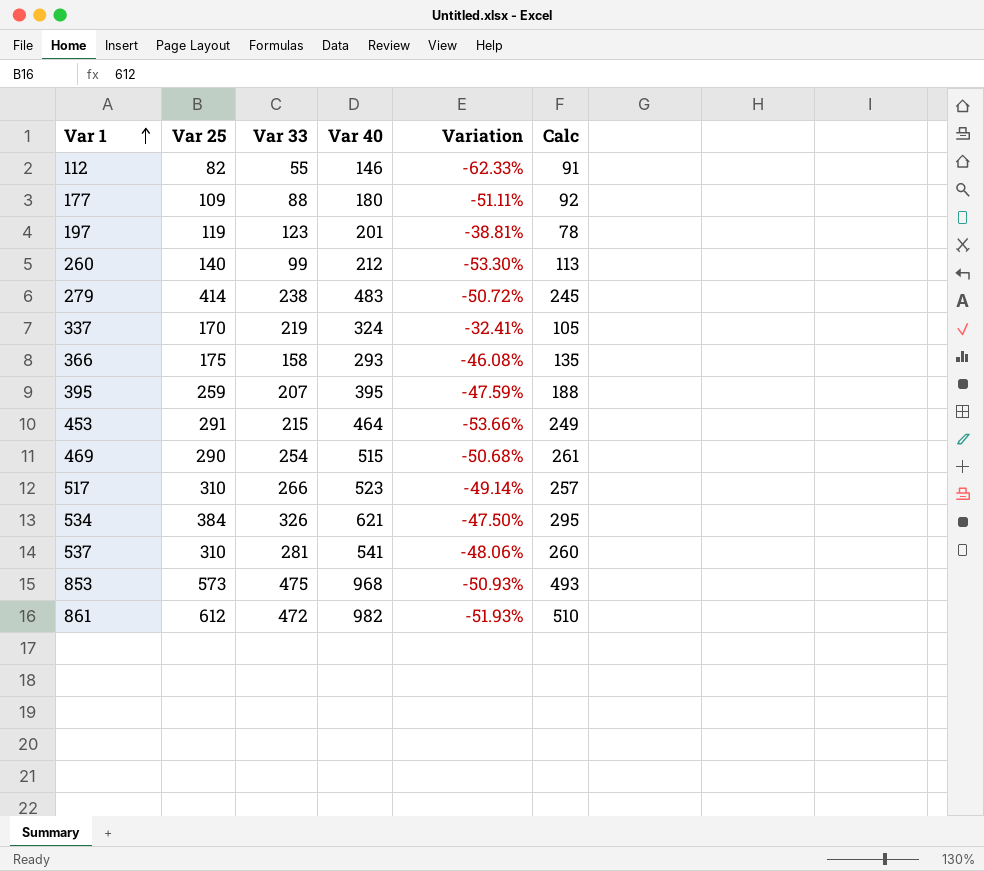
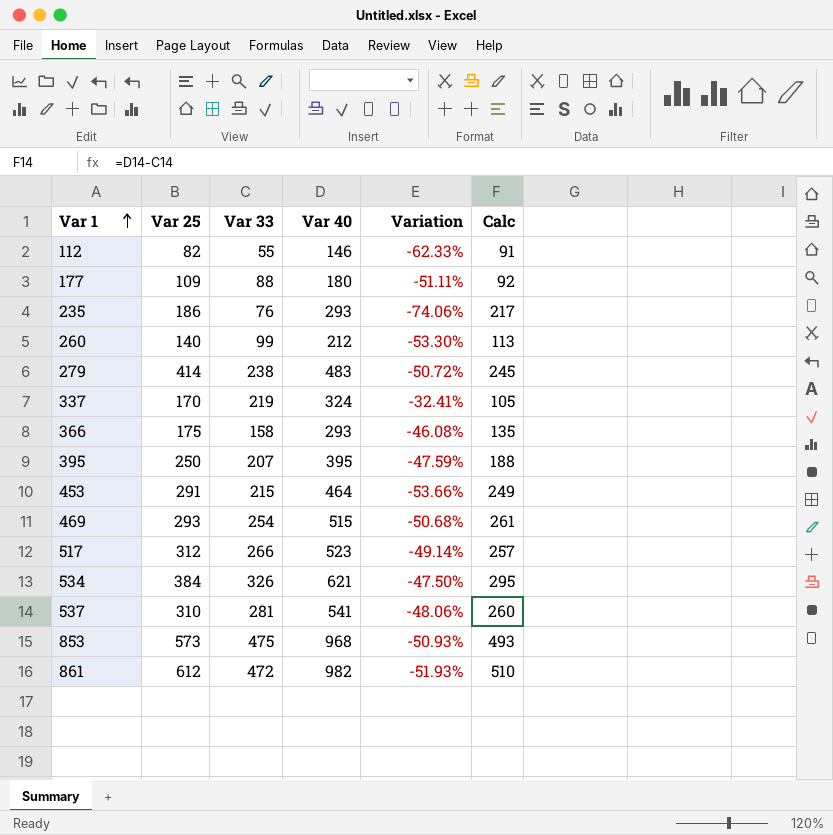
row 197: 119 | 123 | 201 | -38.81% | 78 -> none
row 235: none -> 186 | 76 | 293 | -74.06% | 217
395 | Var 25: 259 -> 250
469 | Var 25: 290 -> 293
517 | Var 25: 310 -> 312

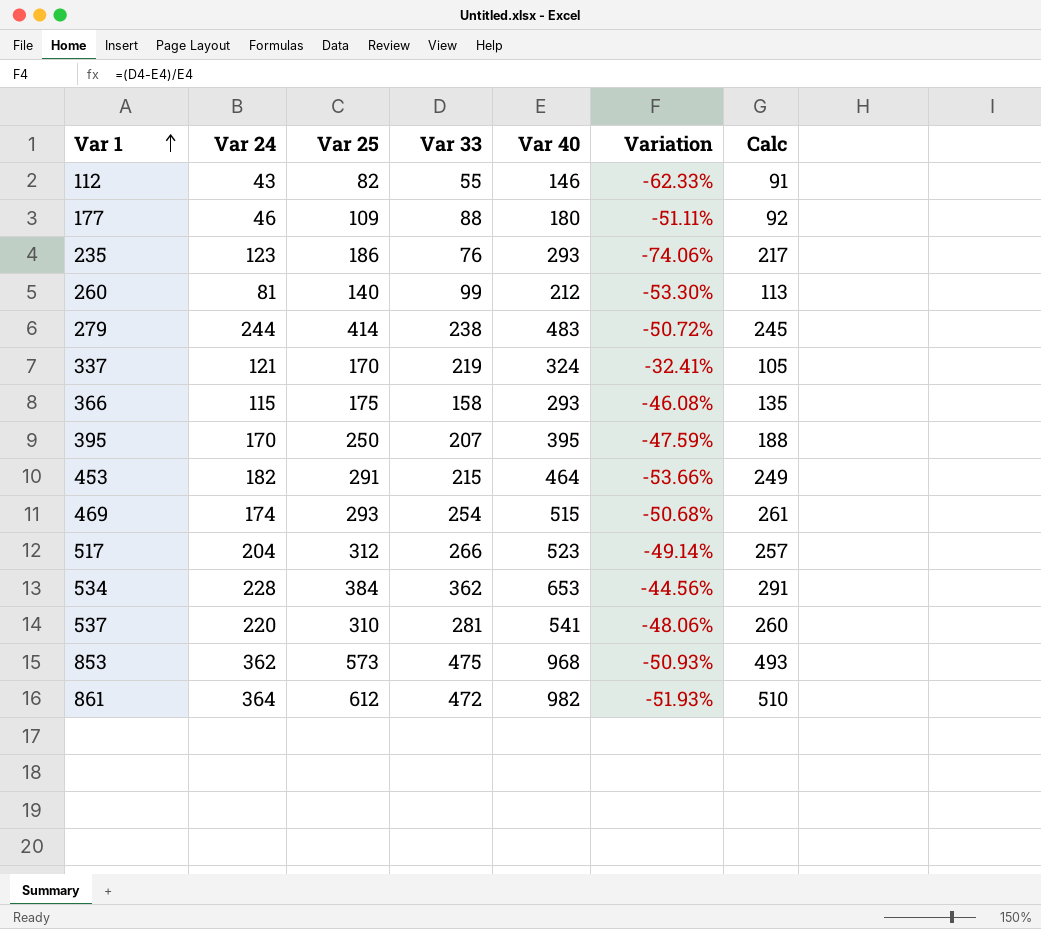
column Var 24 | position: none -> 2
534 | Var 33: 326 -> 362
534 | Var 40: 621 -> 653
534 | Variation: -47.50% -> -44.56%
534 | Calc: 295 -> 291

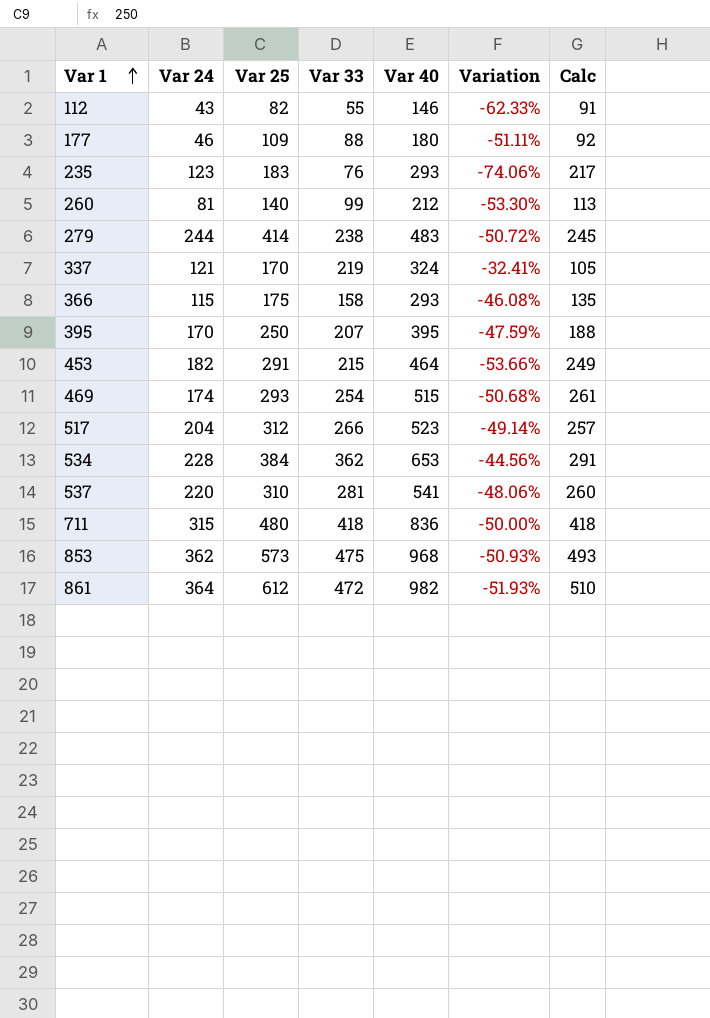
235 | Var 25: 186 -> 183
row 711: none -> 315 | 480 | 418 | 836 | -50.00% | 418

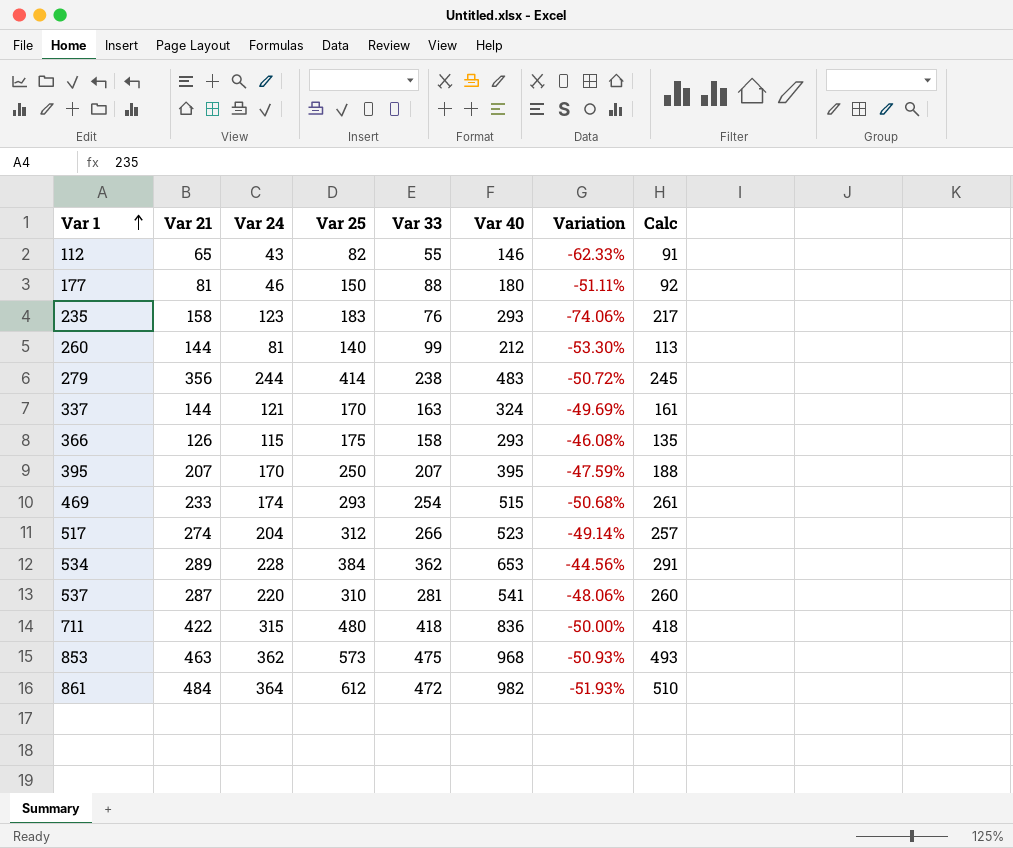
column Var 21 | position: none -> 2
row 453: 182 | 291 | 215 | 464 | -53.66% | 249 -> none
177 | Var 25: 109 -> 150
337 | Var 33: 219 -> 163
337 | Variation: -32.41% -> -49.69%
337 | Calc: 105 -> 161

